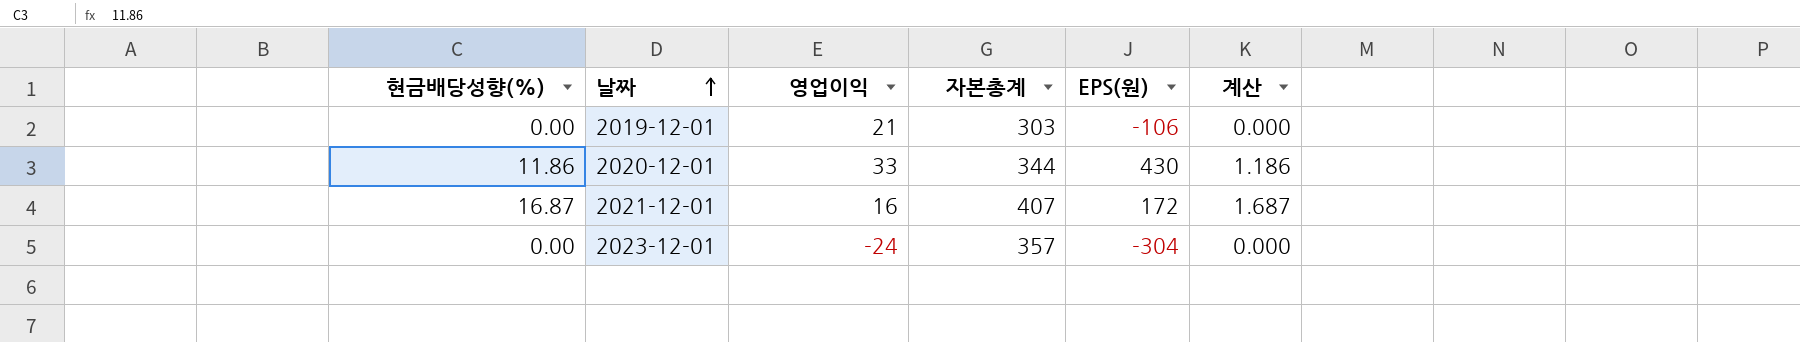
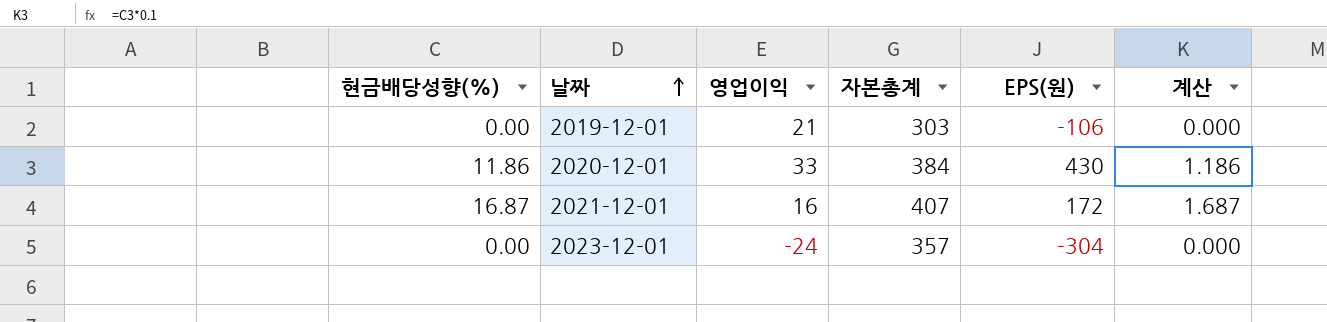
2020-12-01 | 자본총계: 344 -> 384

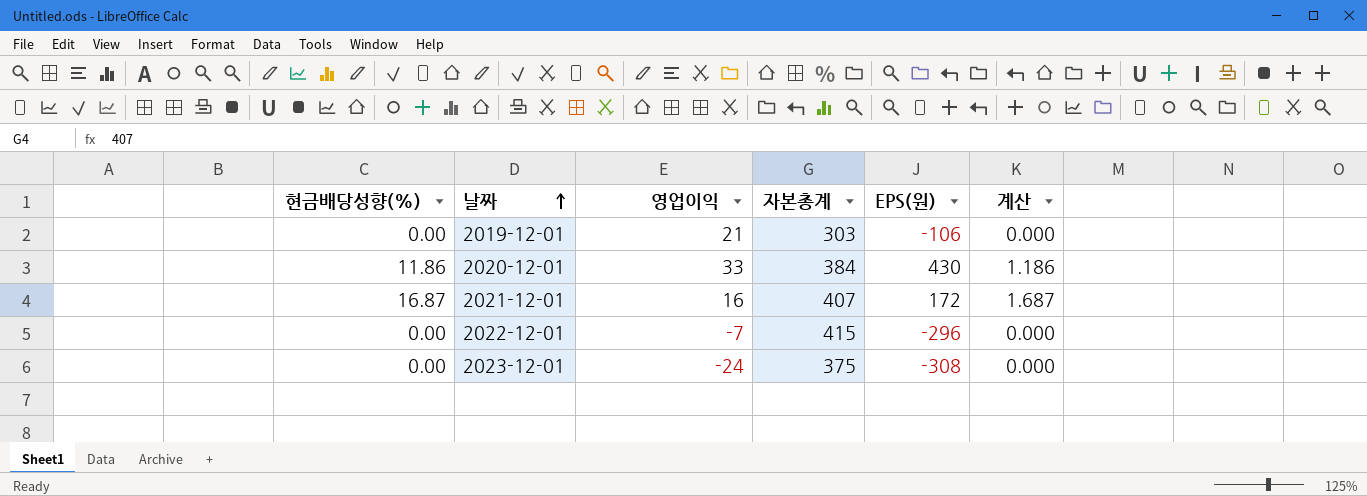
row 2022-12-01: none -> 0.00 | -7 | 415 | -296 | 0.000
2023-12-01 | 자본총계: 357 -> 375
2023-12-01 | EPS(원): -304 -> -308

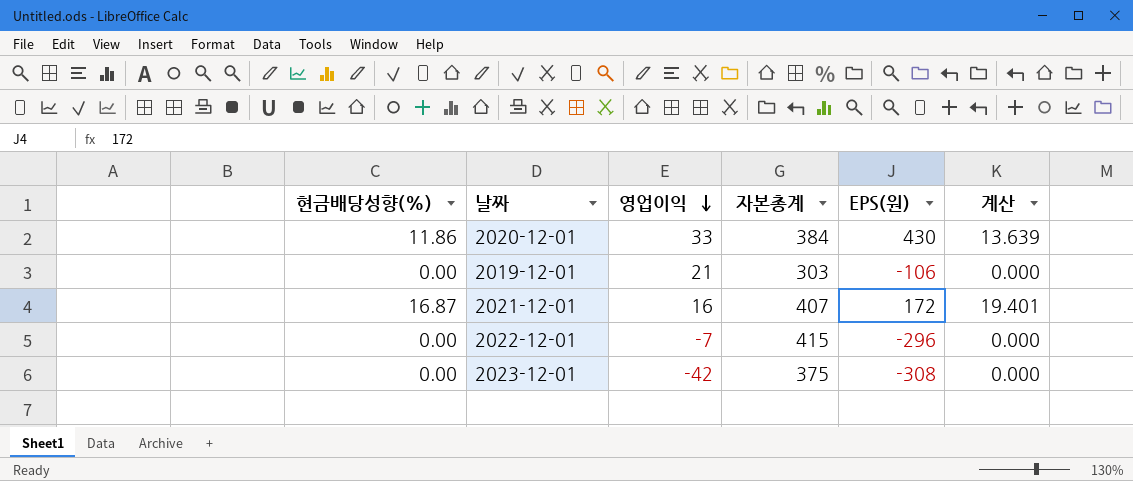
row order: 날짜 ascending -> 영업이익 descending
column 계산 | formula: [현금배당성향(%)] * 0.1 -> [현금배당성향(%)] * 1.15
2023-12-01 | 영업이익: -24 -> -42

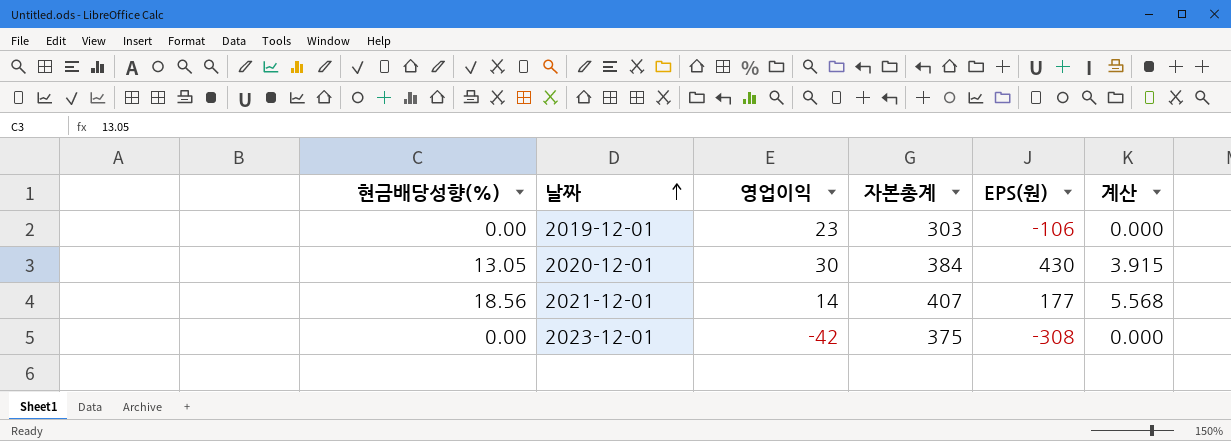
row order: 영업이익 descending -> 날짜 ascending
column 계산 | formula: [현금배당성향(%)] * 1.15 -> [현금배당성향(%)] * 0.3
row 2022-12-01: 0.00 | -7 | 415 | -296 | 0.000 -> none
2019-12-01 | 영업이익: 21 -> 23
2020-12-01 | 현금배당성향(%): 11.86 -> 13.05
2020-12-01 | 영업이익: 33 -> 30
2021-12-01 | 현금배당성향(%): 16.87 -> 18.56
2021-12-01 | 영업이익: 16 -> 14
2021-12-01 | EPS(원): 172 -> 177

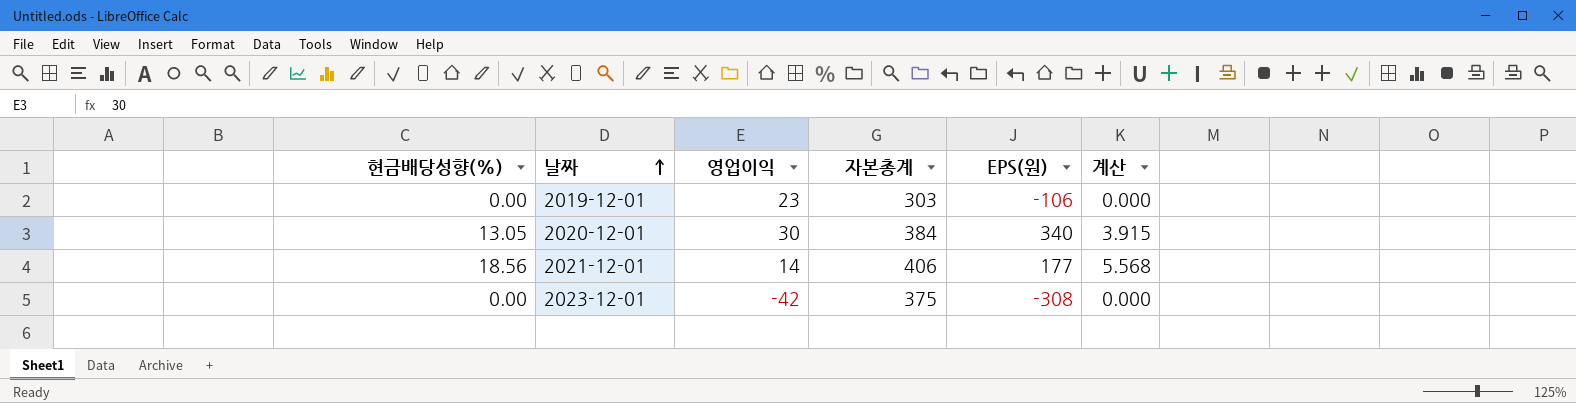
2020-12-01 | EPS(원): 430 -> 340
2021-12-01 | 자본총계: 407 -> 406

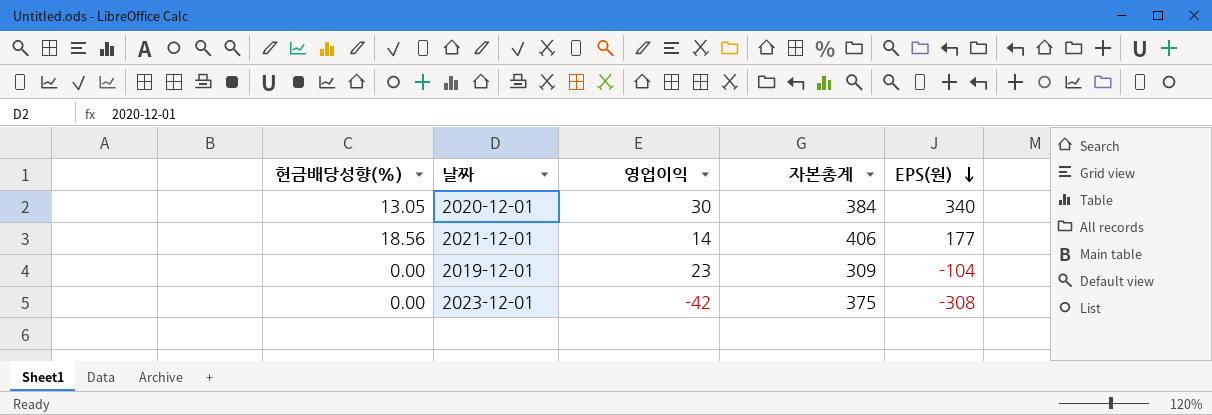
row order: 날짜 ascending -> EPS(원) descending
column 계산 | formula: [현금배당성향(%)] * 0.3 -> none
2019-12-01 | 자본총계: 303 -> 309
2019-12-01 | EPS(원): -106 -> -104

